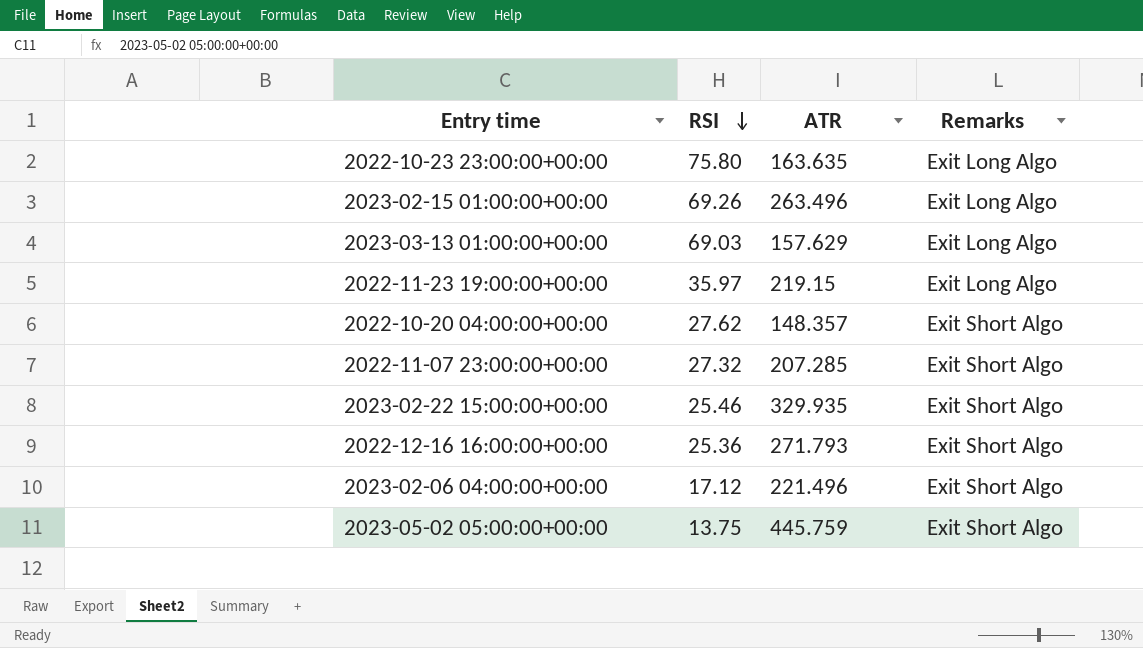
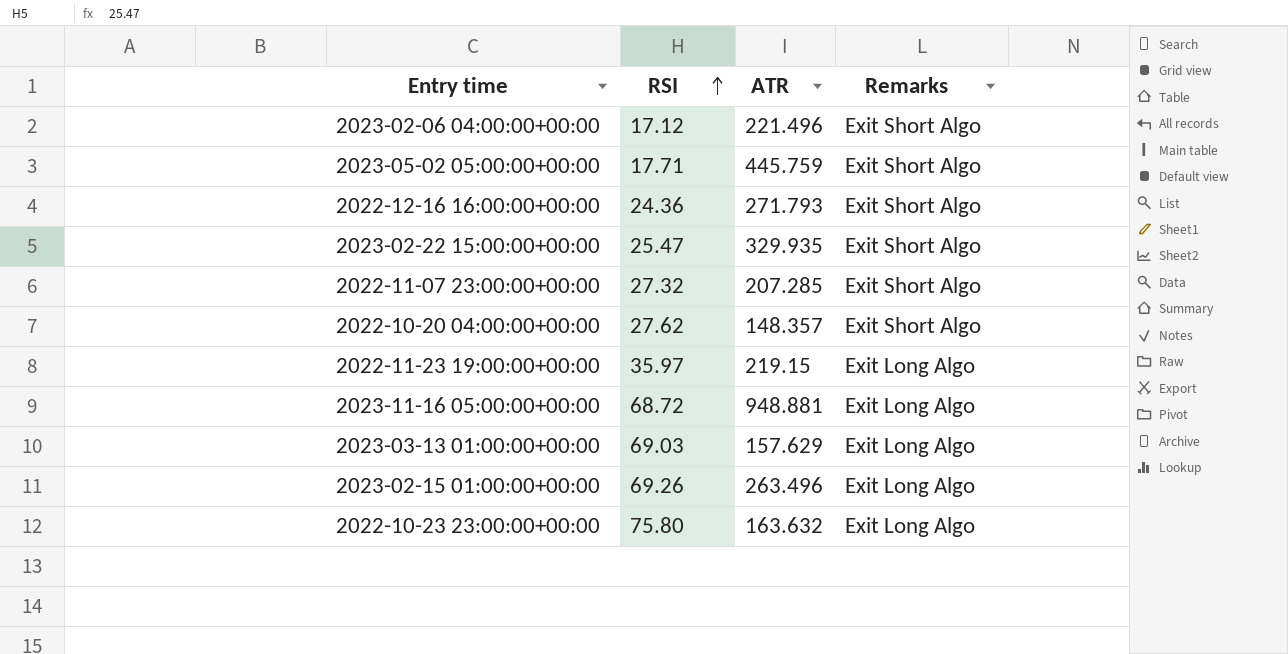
row order: RSI descending -> RSI ascending
2023-05-02 05:00:00+00:00 | RSI: 13.75 -> 17.71
2022-12-16 16:00:00+00:00 | RSI: 25.36 -> 24.36
2023-02-22 15:00:00+00:00 | RSI: 25.46 -> 25.47
row 2023-11-16 05:00:00+00:00: none -> 68.72 | 948.881 | Exit Long Algo
2022-10-23 23:00:00+00:00 | ATR: 163.635 -> 163.632

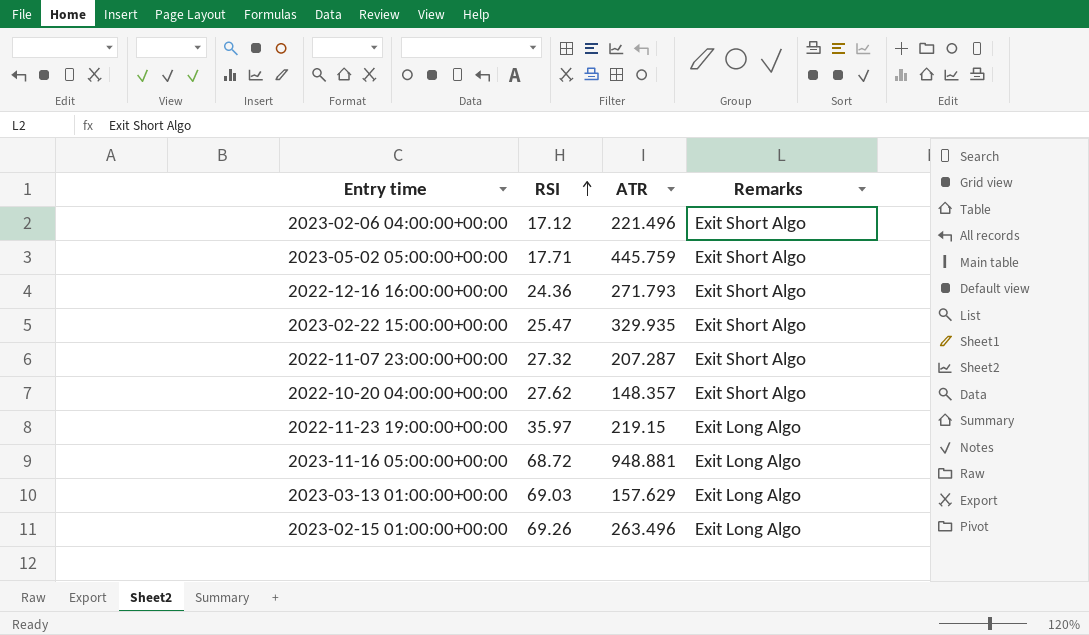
row 2022-10-23 23:00:00+00:00: 75.80 | 163.632 | Exit Long Algo -> none
2022-11-07 23:00:00+00:00 | ATR: 207.285 -> 207.287

